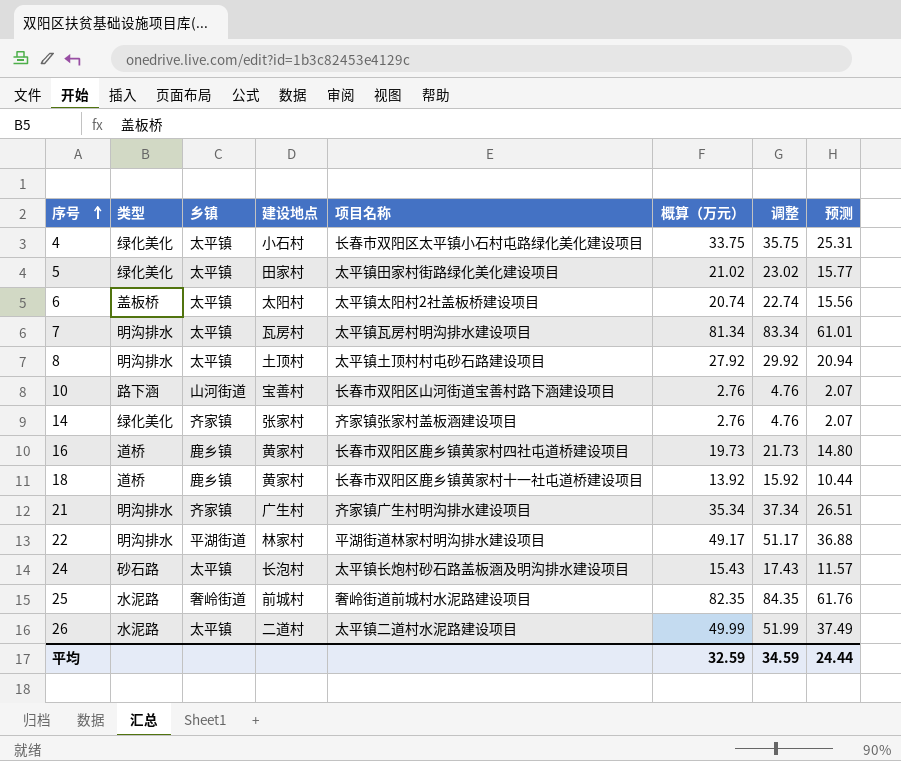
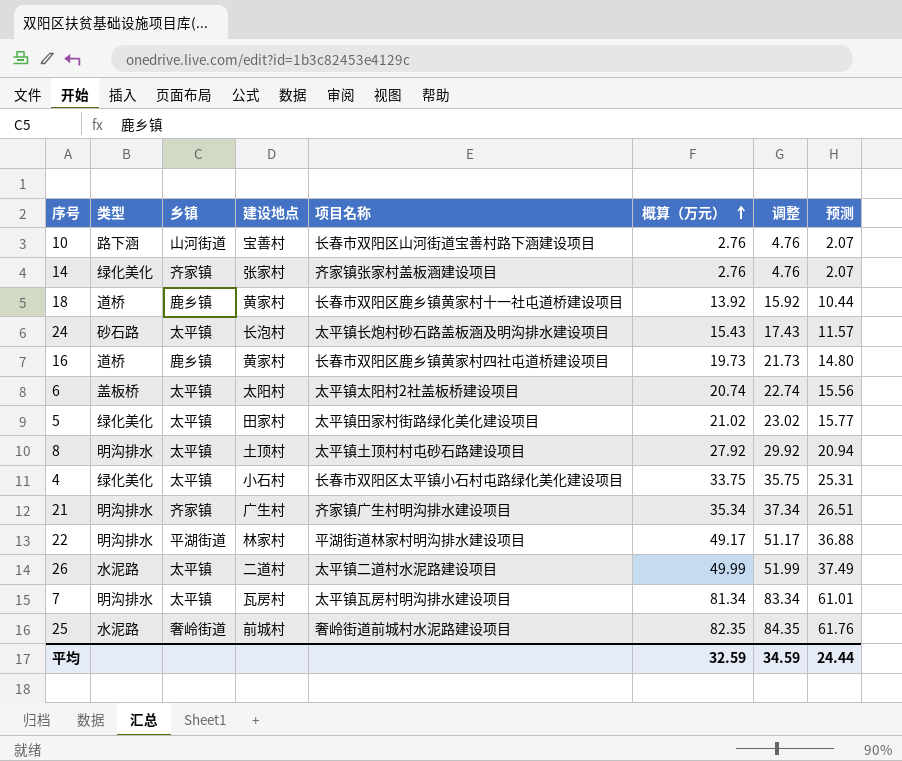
row order: 序号 ascending -> 概算（万元） ascending

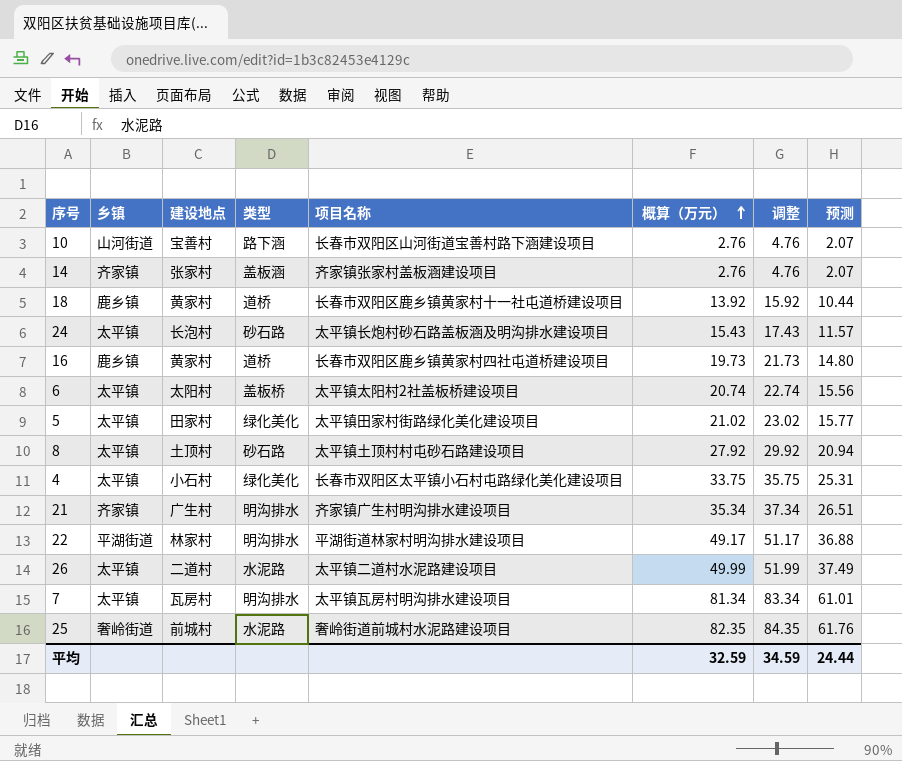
column 类型 | position: 2 -> 4
14 | 类型: 绿化美化 -> 盖板涵
8 | 类型: 明沟排水 -> 砂石路

